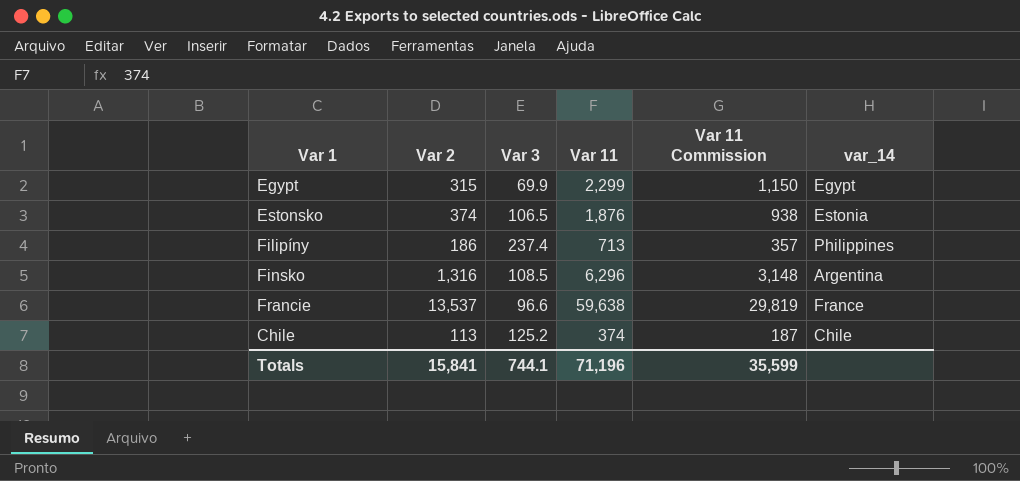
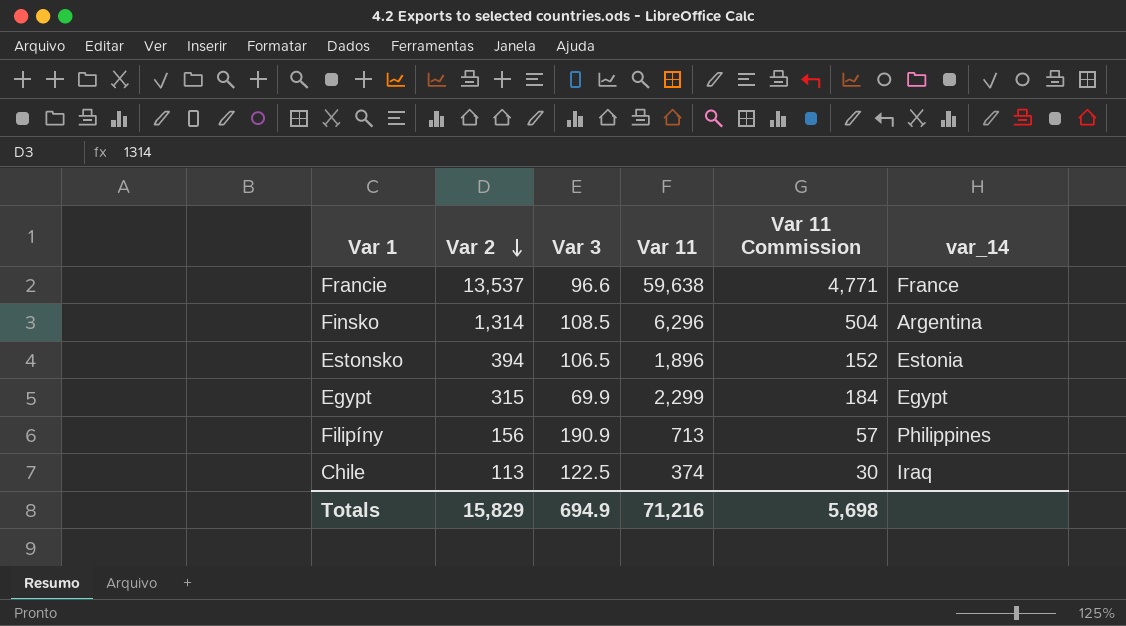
row order: none -> Var 2 descending
column Var 11 Commission | formula: [Var 11] * 0.5 -> [Var 11] * 0.08
Finsko | Var 2: 1,316 -> 1,314
Estonsko | Var 2: 374 -> 394
Estonsko | Var 11: 1,876 -> 1,896
Filipíny | Var 2: 186 -> 156
Filipíny | Var 3: 237.4 -> 190.9
Chile | Var 3: 125.2 -> 122.5
Chile | var_14: Chile -> Iraq
Totals | Var 2: 15,841 -> 15,829
Totals | Var 3: 744.1 -> 694.9
Totals | Var 11: 71,196 -> 71,216
Totals | Var 11 Commission: 35,599 -> 5,698

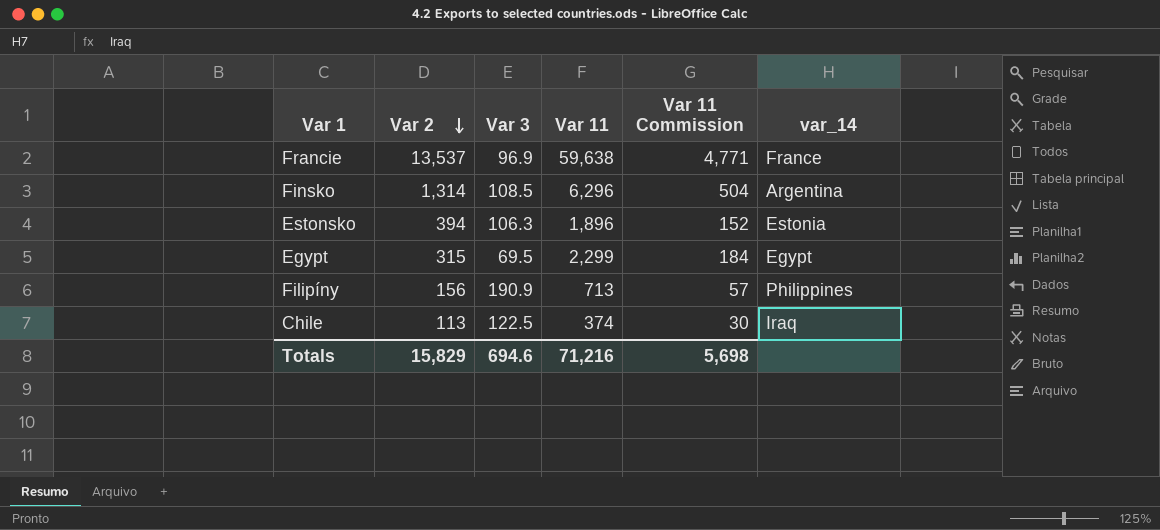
Francie | Var 3: 96.6 -> 96.9
Estonsko | Var 3: 106.5 -> 106.3
Egypt | Var 3: 69.9 -> 69.5
Totals | Var 3: 694.9 -> 694.6

